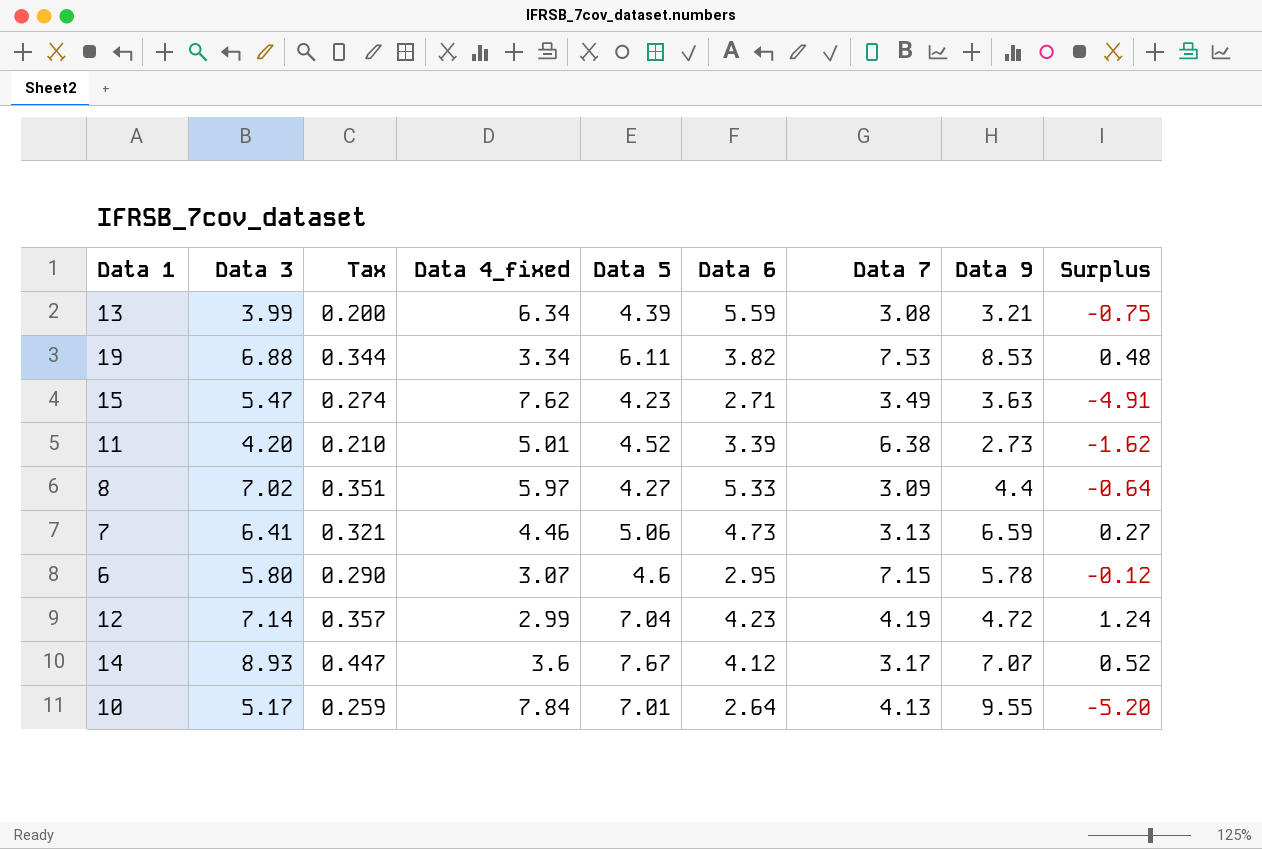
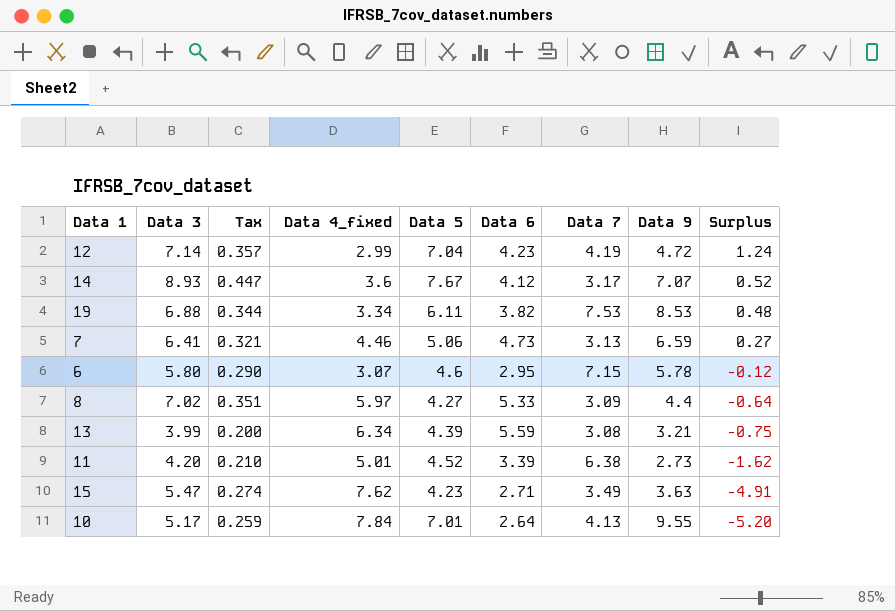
row order: none -> Surplus descending

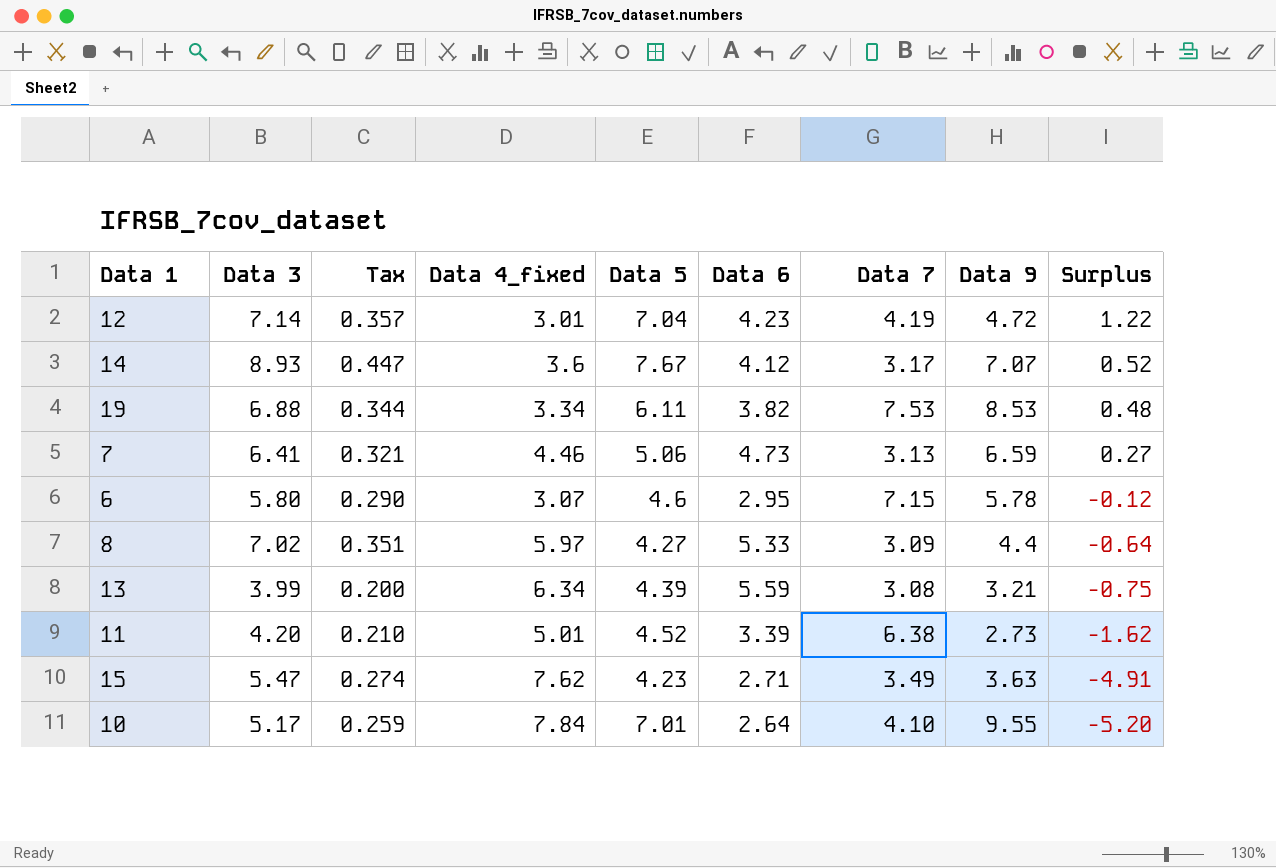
12 | Data 4_fixed: 2.99 -> 3.01
12 | Surplus: 1.24 -> 1.22
10 | Data 7: 4.13 -> 4.10

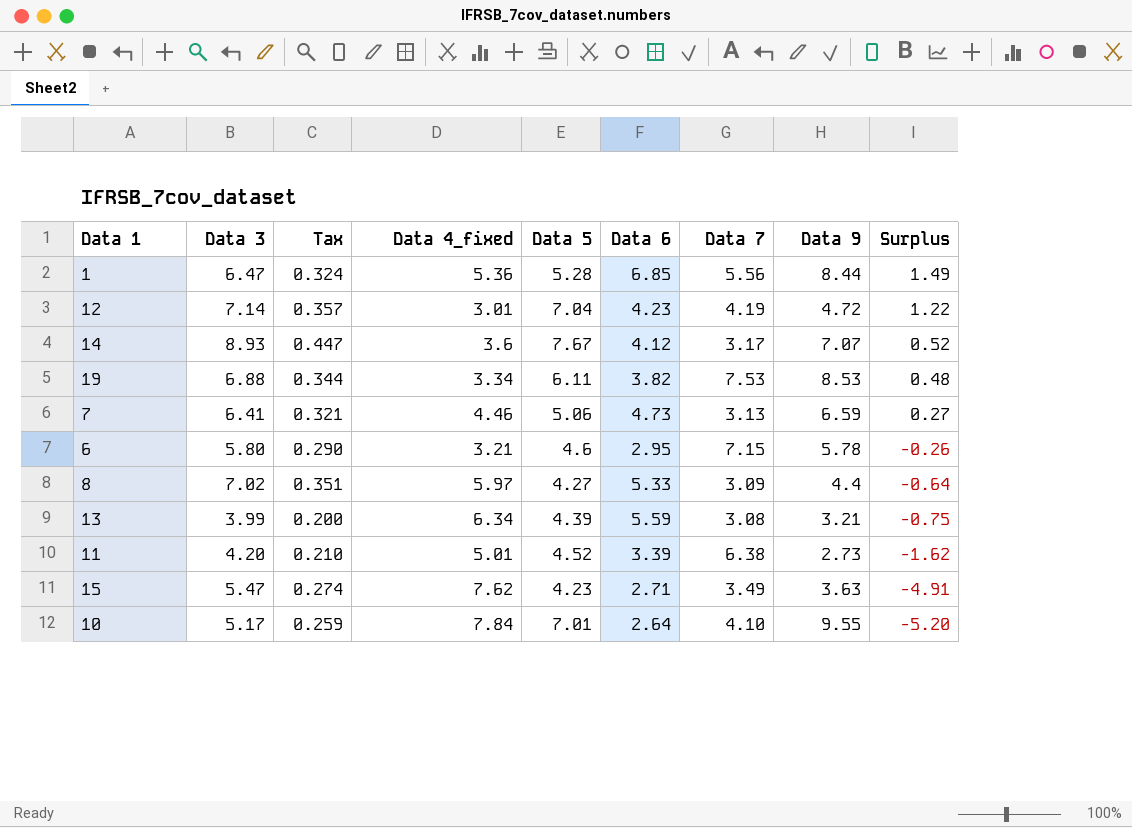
row 1: none -> 6.47 | 0.324 | 5.36 | 5.28 | 6.85 | 5.56 | 8.44 | 1.49
6 | Data 4_fixed: 3.07 -> 3.21
6 | Surplus: -0.12 -> -0.26

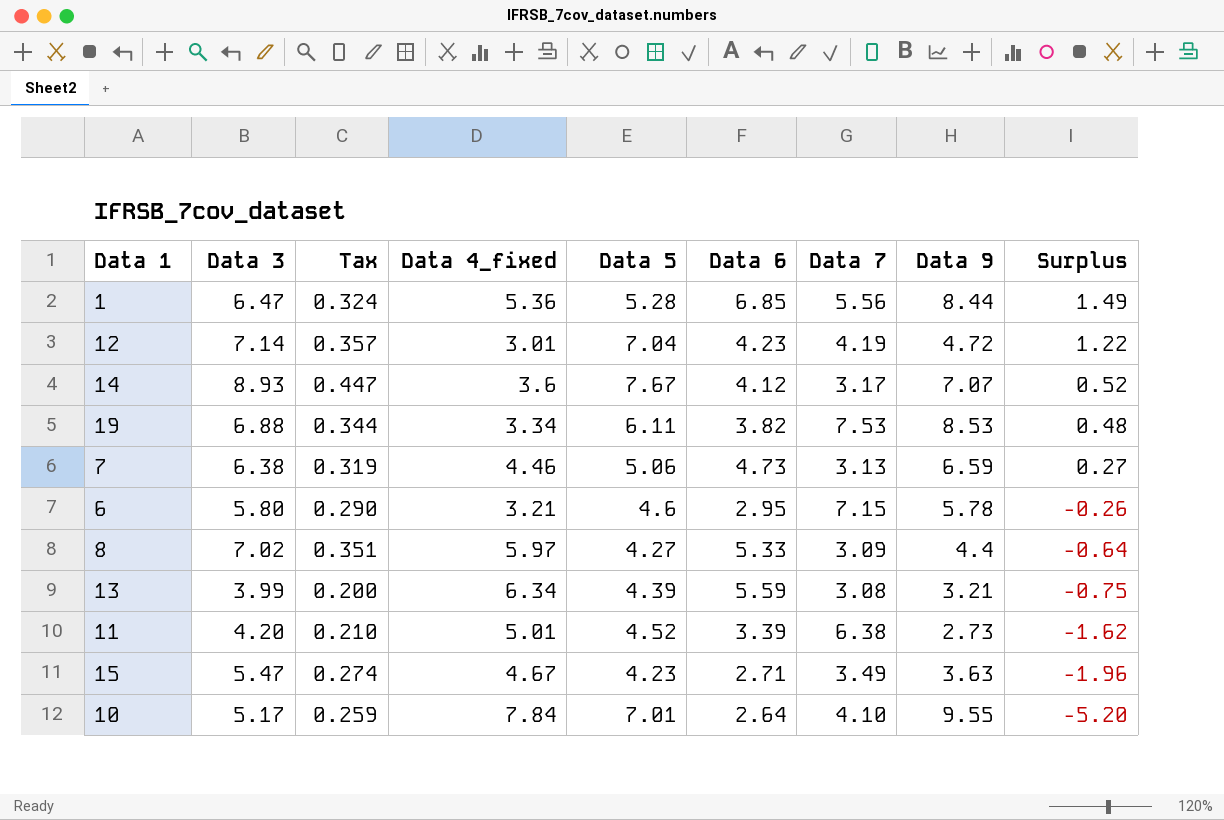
7 | Data 3: 6.41 -> 6.38
7 | Tax: 0.321 -> 0.319
15 | Data 4_fixed: 7.62 -> 4.67
15 | Surplus: -4.91 -> -1.96

